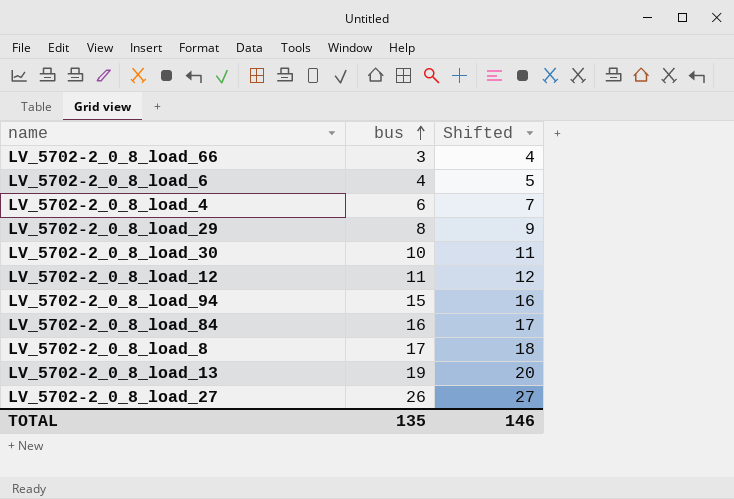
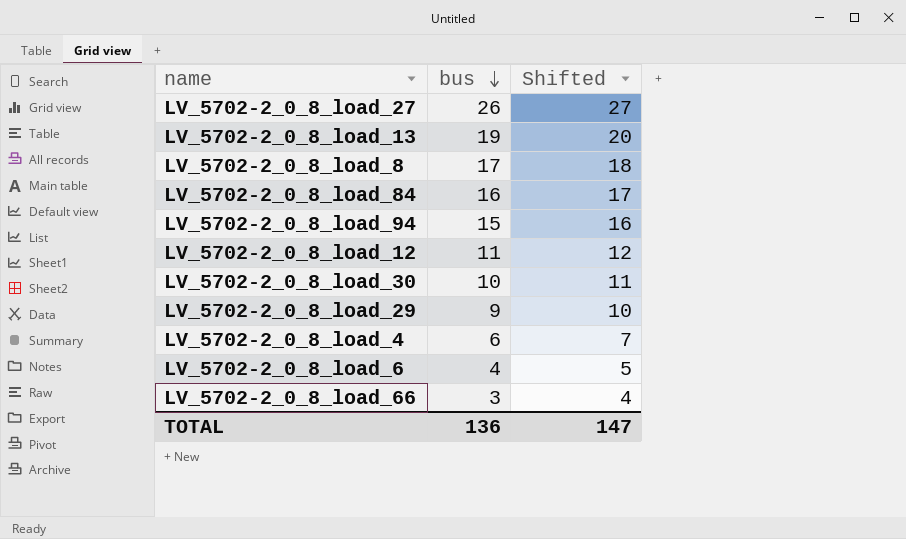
row order: bus ascending -> bus descending
LV_5702-2_0_8_load_29 | bus: 8 -> 9
LV_5702-2_0_8_load_29 | Shifted: 9 -> 10
TOTAL | bus: 135 -> 136
TOTAL | Shifted: 146 -> 147

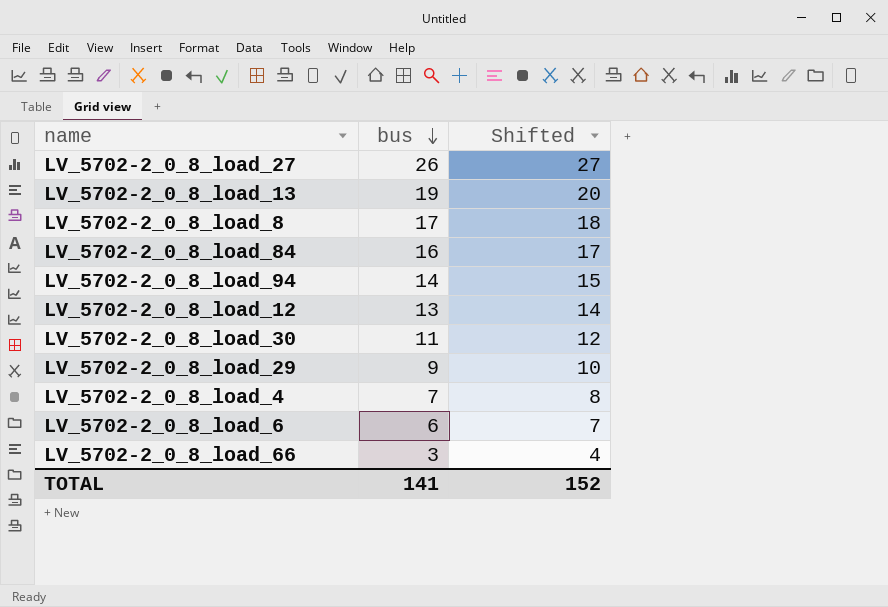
LV_5702-2_0_8_load_94 | bus: 15 -> 14
LV_5702-2_0_8_load_94 | Shifted: 16 -> 15
LV_5702-2_0_8_load_12 | bus: 11 -> 13
LV_5702-2_0_8_load_12 | Shifted: 12 -> 14
LV_5702-2_0_8_load_30 | bus: 10 -> 11
LV_5702-2_0_8_load_30 | Shifted: 11 -> 12
LV_5702-2_0_8_load_4 | bus: 6 -> 7
LV_5702-2_0_8_load_4 | Shifted: 7 -> 8
LV_5702-2_0_8_load_6 | bus: 4 -> 6
LV_5702-2_0_8_load_6 | Shifted: 5 -> 7
TOTAL | bus: 136 -> 141
TOTAL | Shifted: 147 -> 152

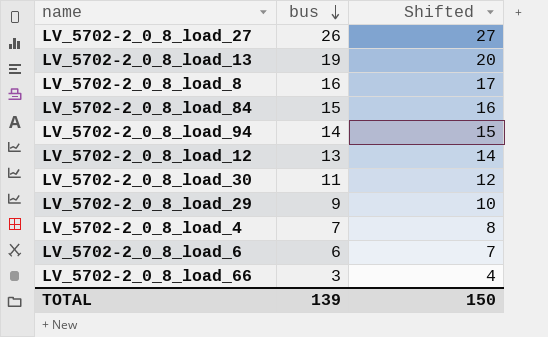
LV_5702-2_0_8_load_8 | bus: 17 -> 16
LV_5702-2_0_8_load_8 | Shifted: 18 -> 17
LV_5702-2_0_8_load_84 | bus: 16 -> 15
LV_5702-2_0_8_load_84 | Shifted: 17 -> 16
TOTAL | bus: 141 -> 139
TOTAL | Shifted: 152 -> 150

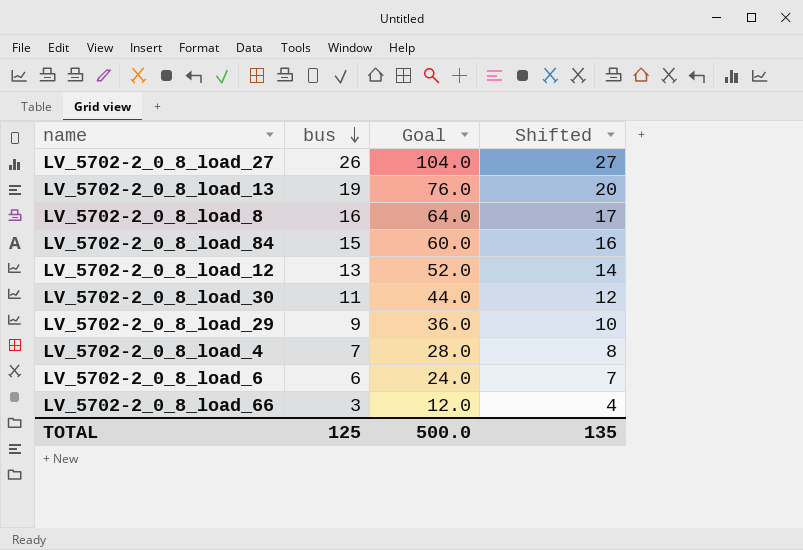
column Goal | formula: none -> [bus] * 4
row LV_5702-2_0_8_load_94: 14 | 15 -> none
TOTAL | bus: 139 -> 125
TOTAL | Shifted: 150 -> 135

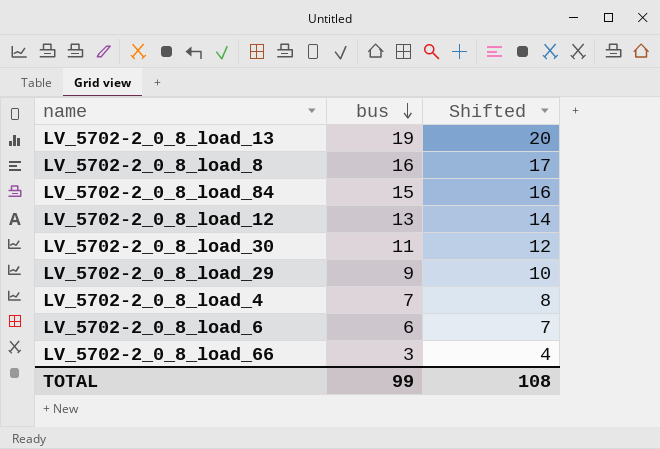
column Goal | formula: [bus] * 4 -> none
row LV_5702-2_0_8_load_27: 26 | 104.0 | 27 -> none
TOTAL | bus: 125 -> 99
TOTAL | Shifted: 135 -> 108

